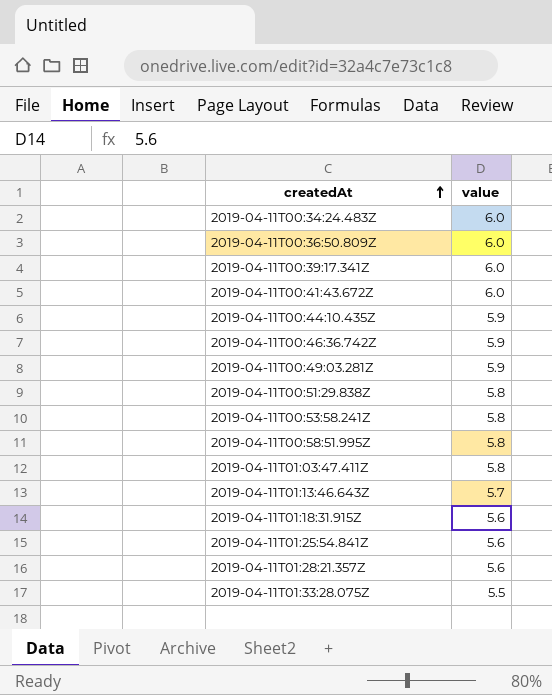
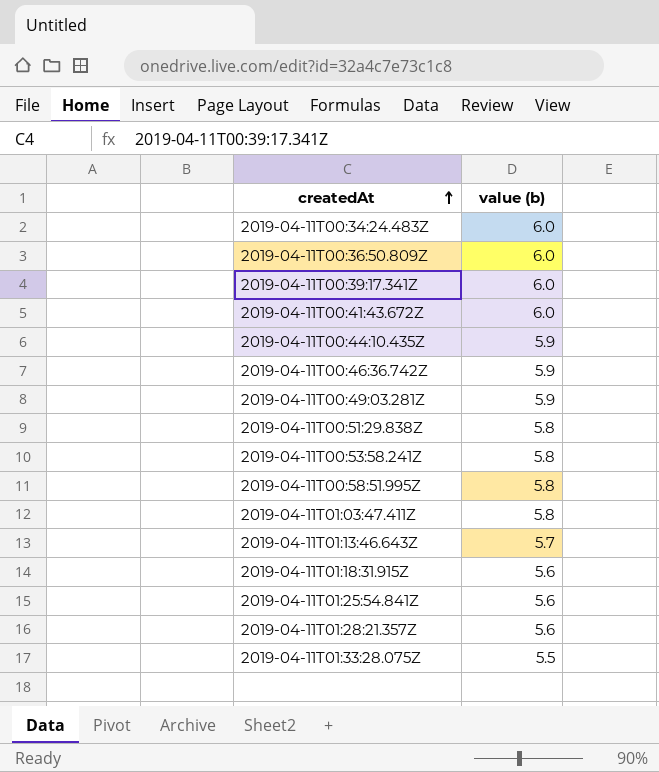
column name: value -> value (b)

